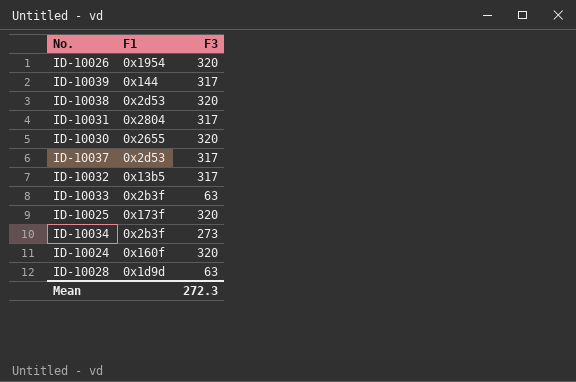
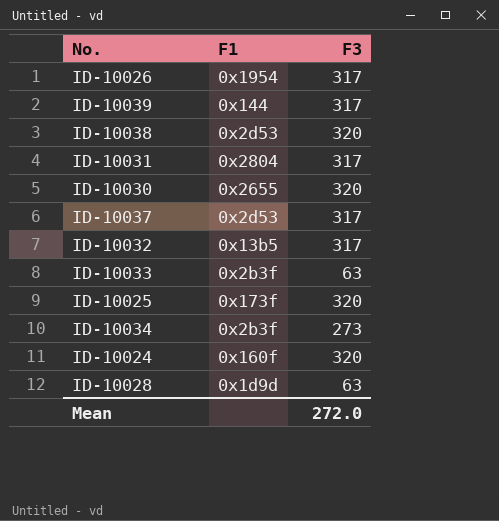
ID-10026 | F3: 320 -> 317
Mean | F3: 272.3 -> 272.0

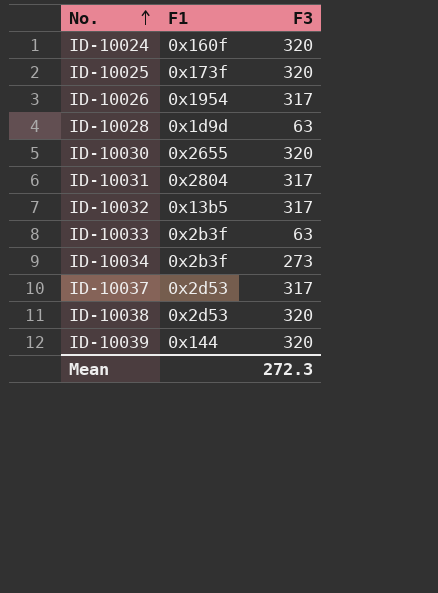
row order: none -> No. ascending
ID-10039 | F3: 317 -> 320
Mean | F3: 272.0 -> 272.3

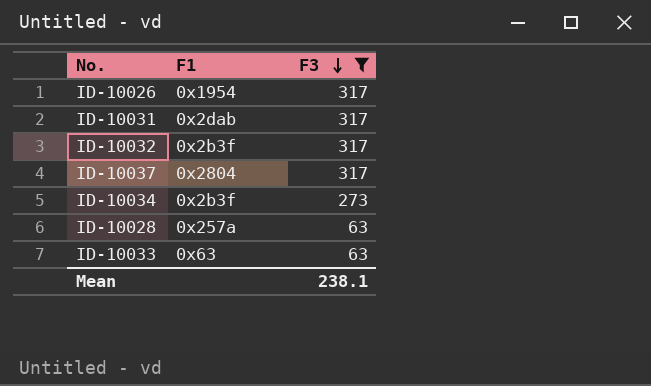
filter: none -> F3 != 320
row order: No. ascending -> F3 descending
ID-10031 | F1: 0x2804 -> 0x2dab
ID-10032 | F1: 0x13b5 -> 0x2b3f
ID-10037 | F1: 0x2d53 -> 0x2804
ID-10028 | F1: 0x1d9d -> 0x257a
ID-10033 | F1: 0x2b3f -> 0x63
Mean | F3: 272.3 -> 238.1

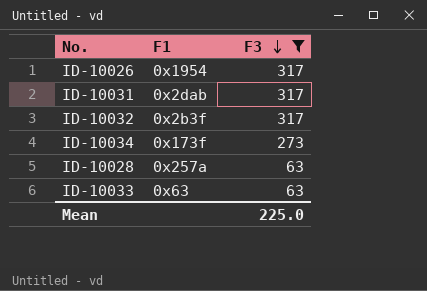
row ID-10037: 0x2804 | 317 -> none
ID-10034 | F1: 0x2b3f -> 0x173f
Mean | F3: 238.1 -> 225.0

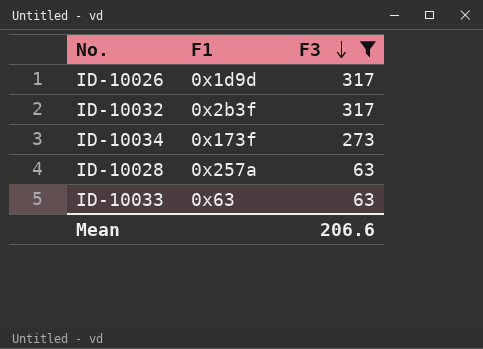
row ID-10031: 0x2dab | 317 -> none
ID-10026 | F1: 0x1954 -> 0x1d9d
Mean | F3: 225.0 -> 206.6

